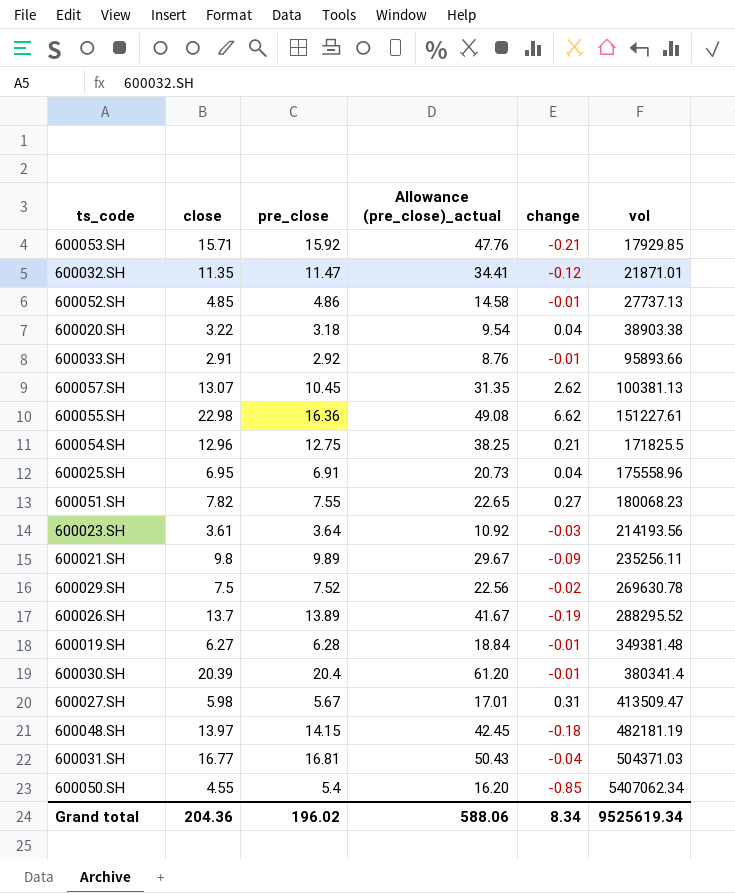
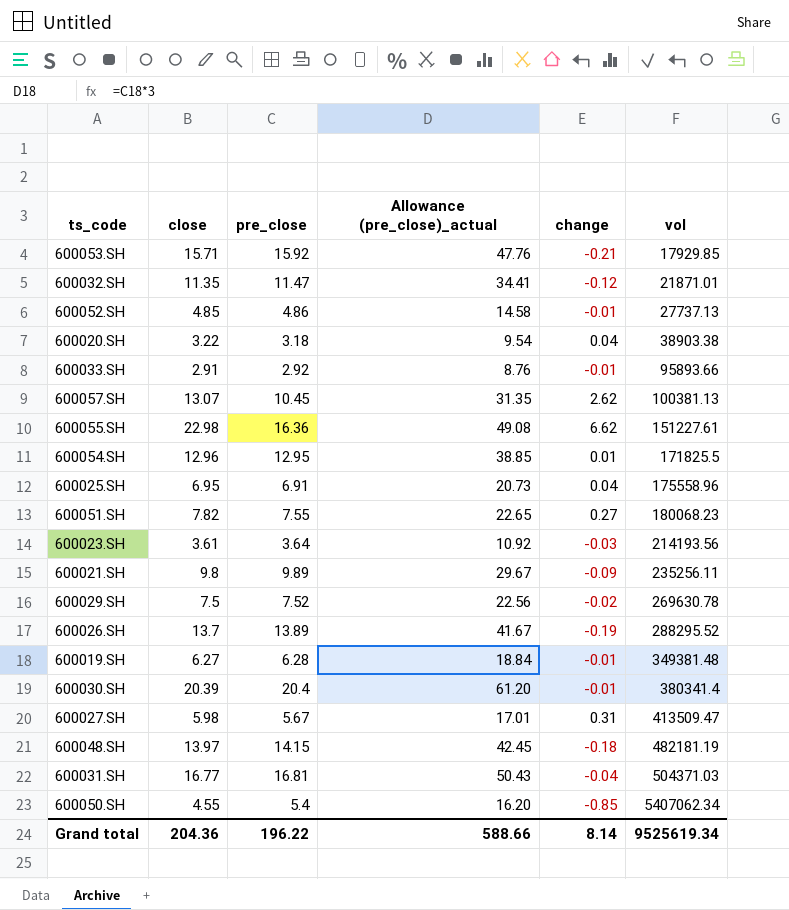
600054.SH | pre_close: 12.75 -> 12.95
600054.SH | Allowance (pre_close)_actual: 38.25 -> 38.85
600054.SH | change: 0.21 -> 0.01
Grand total | pre_close: 196.02 -> 196.22
Grand total | Allowance (pre_close)_actual: 588.06 -> 588.66
Grand total | change: 8.34 -> 8.14

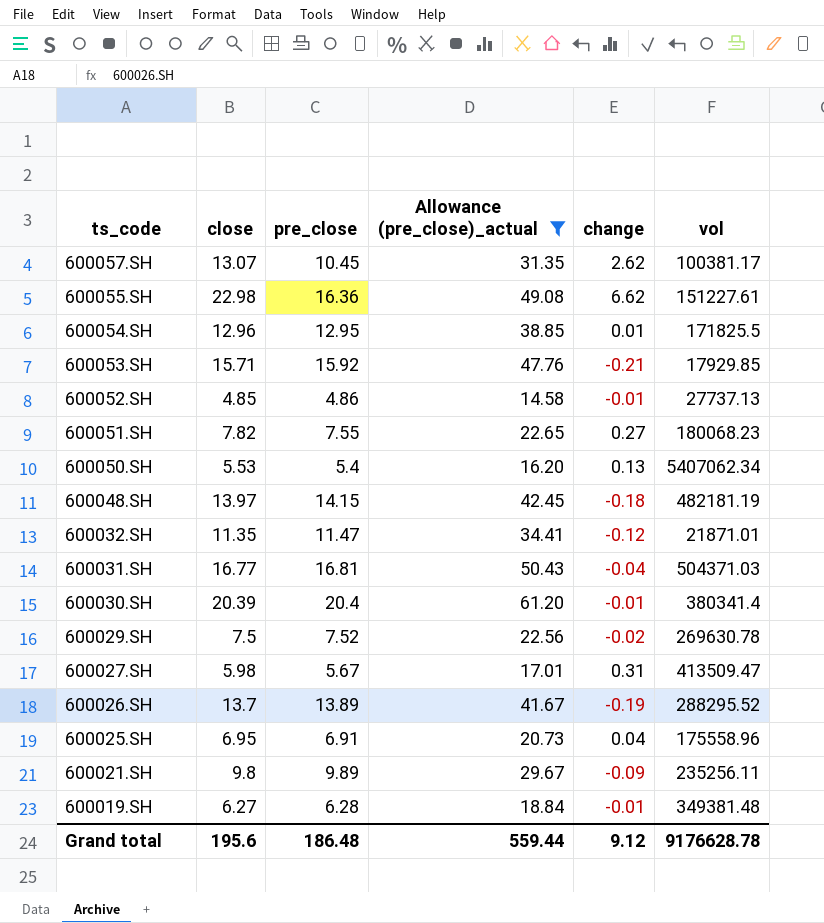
filter: none -> Allowance (pre_close)_actual >= 14.58
row order: vol ascending -> ts_code descending
600057.SH | vol: 100381.13 -> 100381.17
600050.SH | close: 4.55 -> 5.53
600050.SH | change: -0.85 -> 0.13
Grand total | close: 204.36 -> 195.6
Grand total | pre_close: 196.22 -> 186.48
Grand total | Allowance (pre_close)_actual: 588.66 -> 559.44
Grand total | change: 8.14 -> 9.12
Grand total | vol: 9525619.34 -> 9176628.78

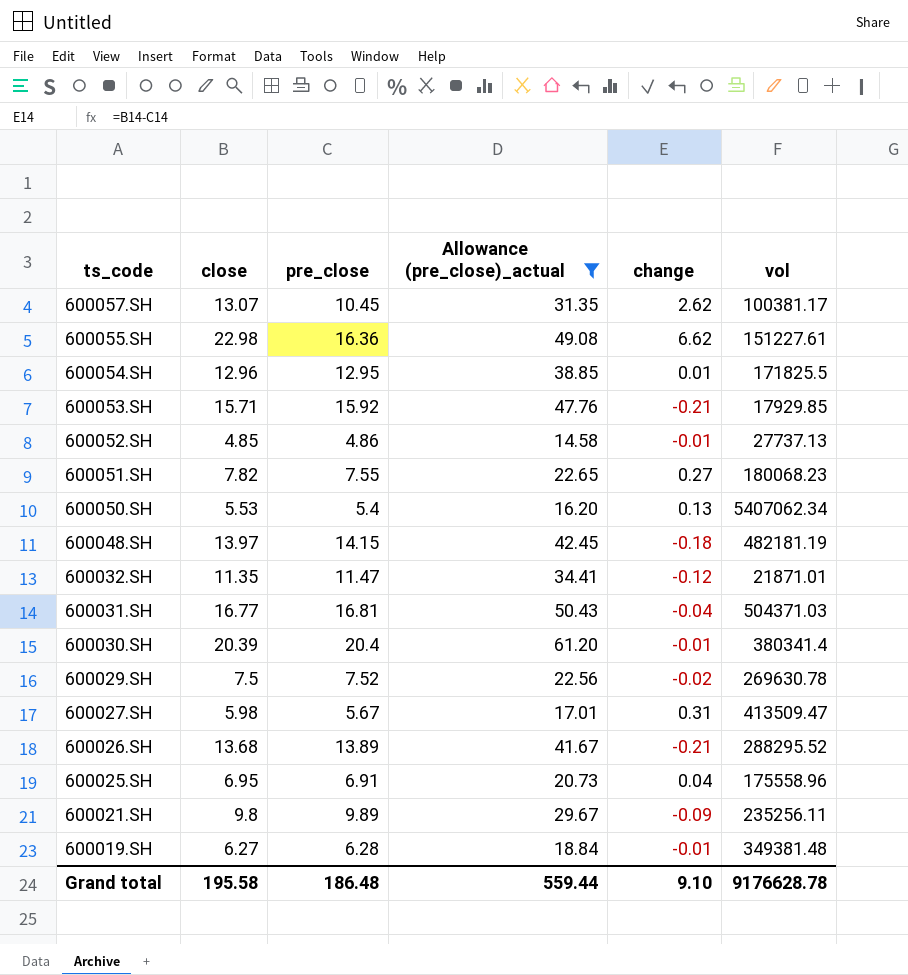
600026.SH | close: 13.7 -> 13.68
600026.SH | change: -0.19 -> -0.21
Grand total | close: 195.6 -> 195.58
Grand total | change: 9.12 -> 9.10

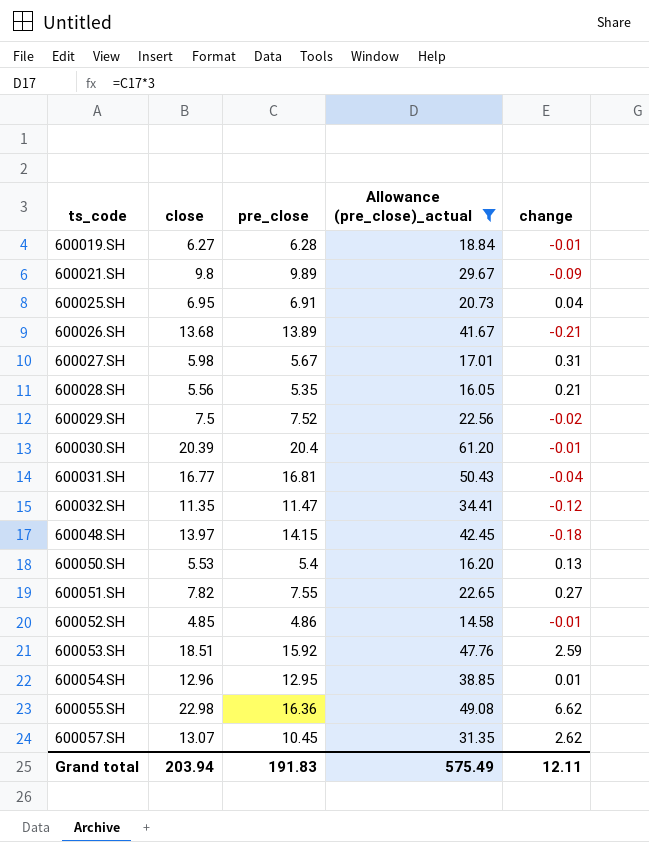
row order: ts_code descending -> ts_code ascending
column vol | position: 6 -> none
row 600028.SH: none -> 5.56 | 5.35 | 16.05 | 0.21
600053.SH | close: 15.71 -> 18.51
600053.SH | change: -0.21 -> 2.59
Grand total | close: 195.58 -> 203.94
Grand total | pre_close: 186.48 -> 191.83
Grand total | Allowance (pre_close)_actual: 559.44 -> 575.49
Grand total | change: 9.10 -> 12.11

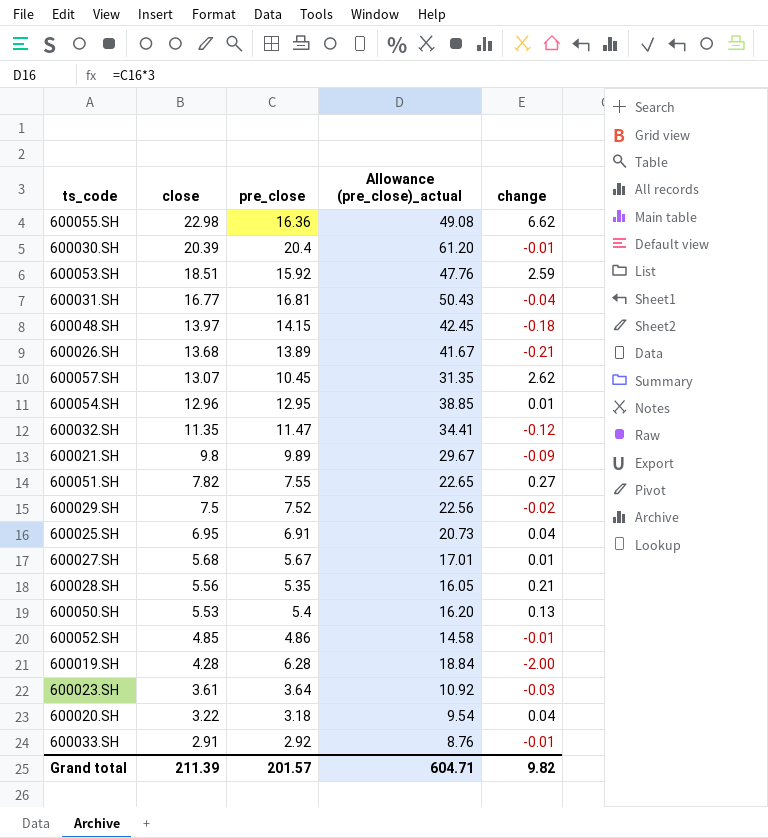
filter: Allowance (pre_close)_actual >= 14.58 -> none
row order: ts_code ascending -> close descending
600027.SH | close: 5.98 -> 5.68
600027.SH | change: 0.31 -> 0.01
600019.SH | close: 6.27 -> 4.28
600019.SH | change: -0.01 -> -2.00
Grand total | close: 203.94 -> 211.39
Grand total | pre_close: 191.83 -> 201.57
Grand total | Allowance (pre_close)_actual: 575.49 -> 604.71
Grand total | change: 12.11 -> 9.82

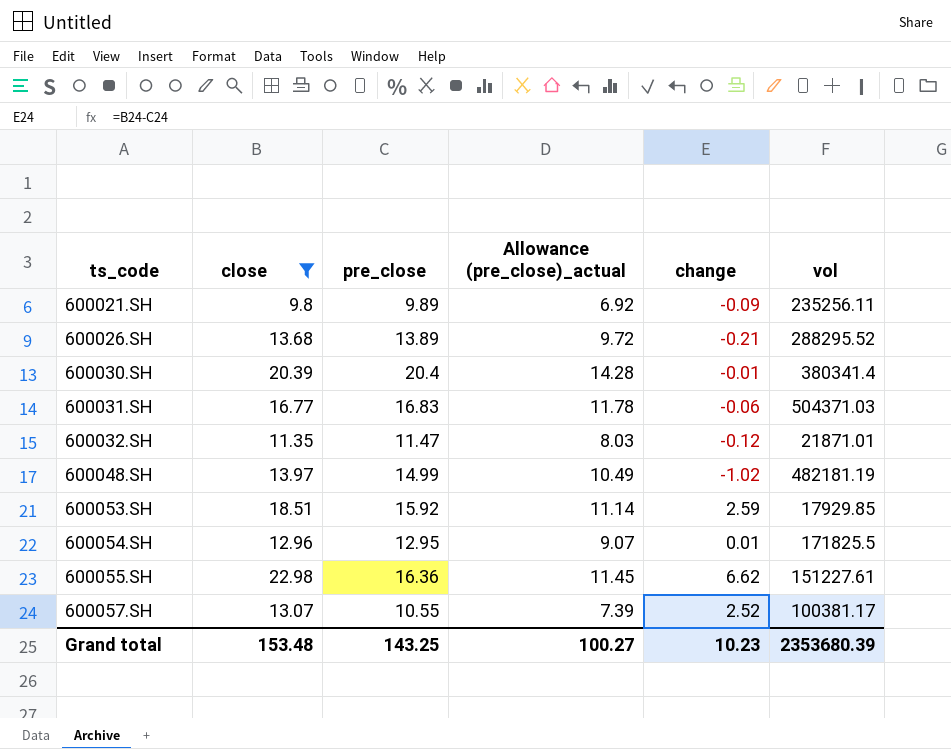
filter: none -> close >= 9.8
row order: close descending -> ts_code ascending
column Allowance (pre_close)_actual | formula: [pre_close] * 3 -> [pre_close] * 0.7
column vol | position: none -> 6
600031.SH | pre_close: 16.81 -> 16.83
600031.SH | change: -0.04 -> -0.06
600048.SH | pre_close: 14.15 -> 14.99
600048.SH | change: -0.18 -> -1.02
600057.SH | pre_close: 10.45 -> 10.55
600057.SH | change: 2.62 -> 2.52
Grand total | close: 211.39 -> 153.48
Grand total | pre_close: 201.57 -> 143.25
Grand total | Allowance (pre_close)_actual: 604.71 -> 100.27
Grand total | change: 9.82 -> 10.23

